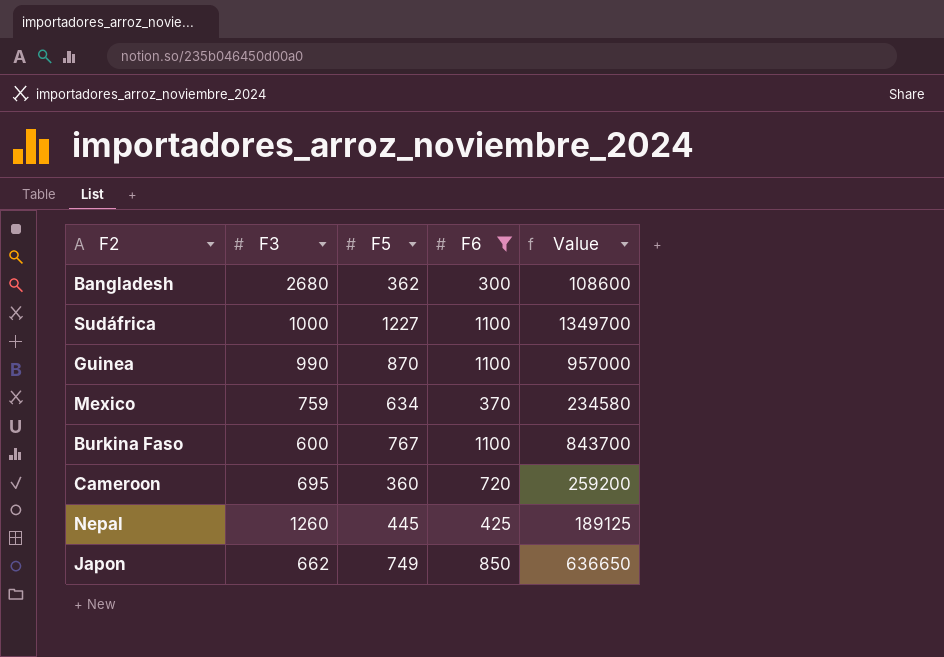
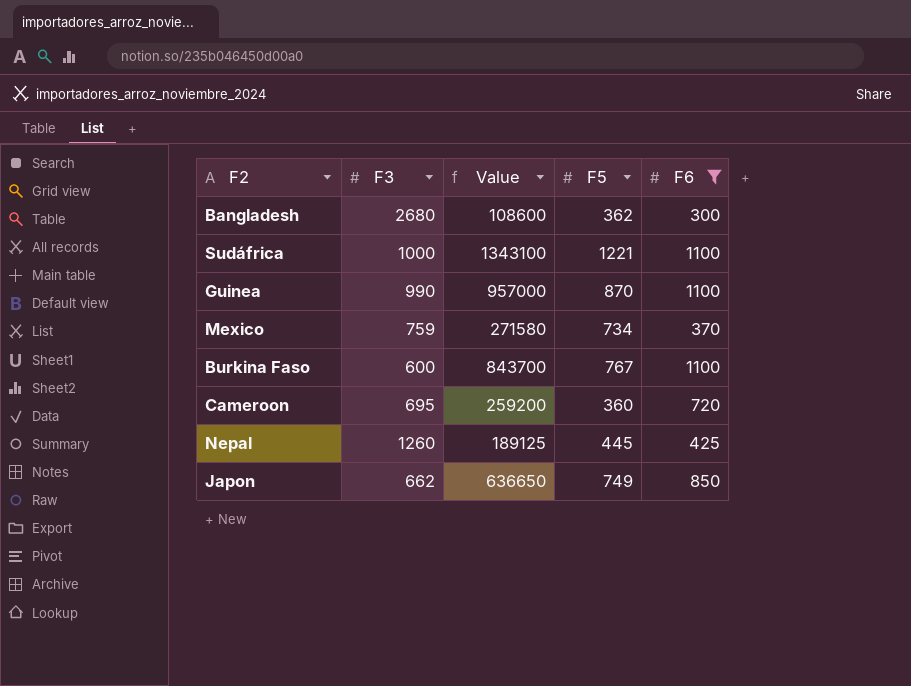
column Value | position: 5 -> 3
Sudáfrica | Value: 1349700 -> 1343100
Sudáfrica | F5: 1227 -> 1221
Mexico | Value: 234580 -> 271580
Mexico | F5: 634 -> 734

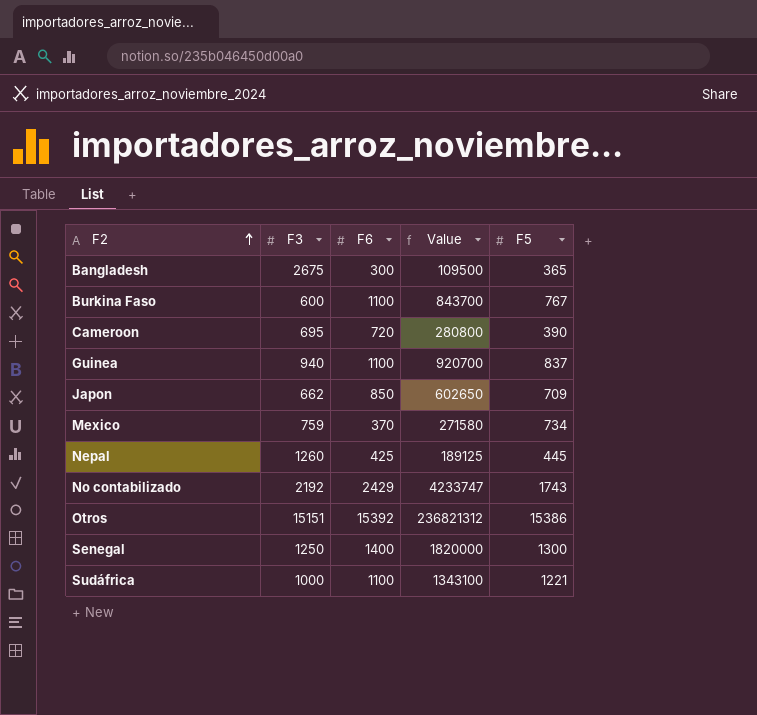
filter: F6 <= 1100 -> none
row order: none -> F2 ascending
column F6 | position: 5 -> 3
Bangladesh | F3: 2680 -> 2675
Bangladesh | Value: 108600 -> 109500
Bangladesh | F5: 362 -> 365
Cameroon | Value: 259200 -> 280800
Cameroon | F5: 360 -> 390
Guinea | F3: 990 -> 940
Guinea | Value: 957000 -> 920700
Guinea | F5: 870 -> 837
Japon | Value: 636650 -> 602650
Japon | F5: 749 -> 709

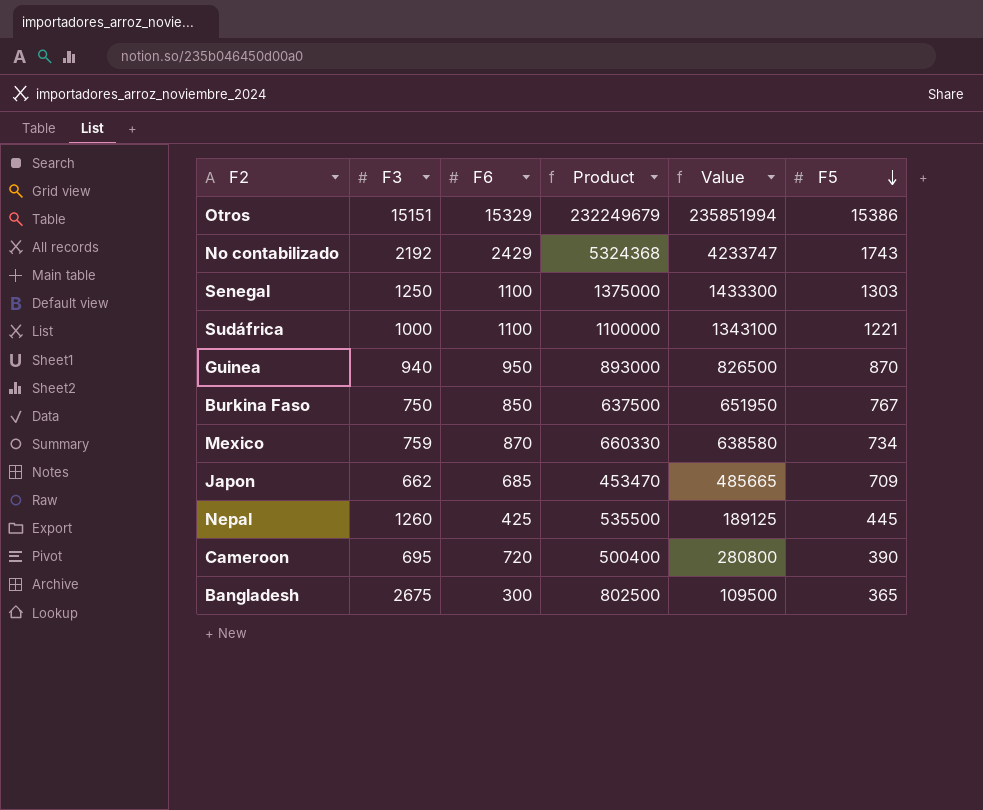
row order: F2 ascending -> F5 descending
column Product | formula: none -> [F3] * [F6]
Otros | F6: 15392 -> 15329
Otros | Value: 236821312 -> 235851994
Senegal | F6: 1400 -> 1100
Senegal | Value: 1820000 -> 1433300
Senegal | F5: 1300 -> 1303
Guinea | F6: 1100 -> 950
Guinea | Value: 920700 -> 826500
Guinea | F5: 837 -> 870
Burkina Faso | F3: 600 -> 750
Burkina Faso | F6: 1100 -> 850
Burkina Faso | Value: 843700 -> 651950
Mexico | F6: 370 -> 870
Mexico | Value: 271580 -> 638580
Japon | F6: 850 -> 685
Japon | Value: 602650 -> 485665

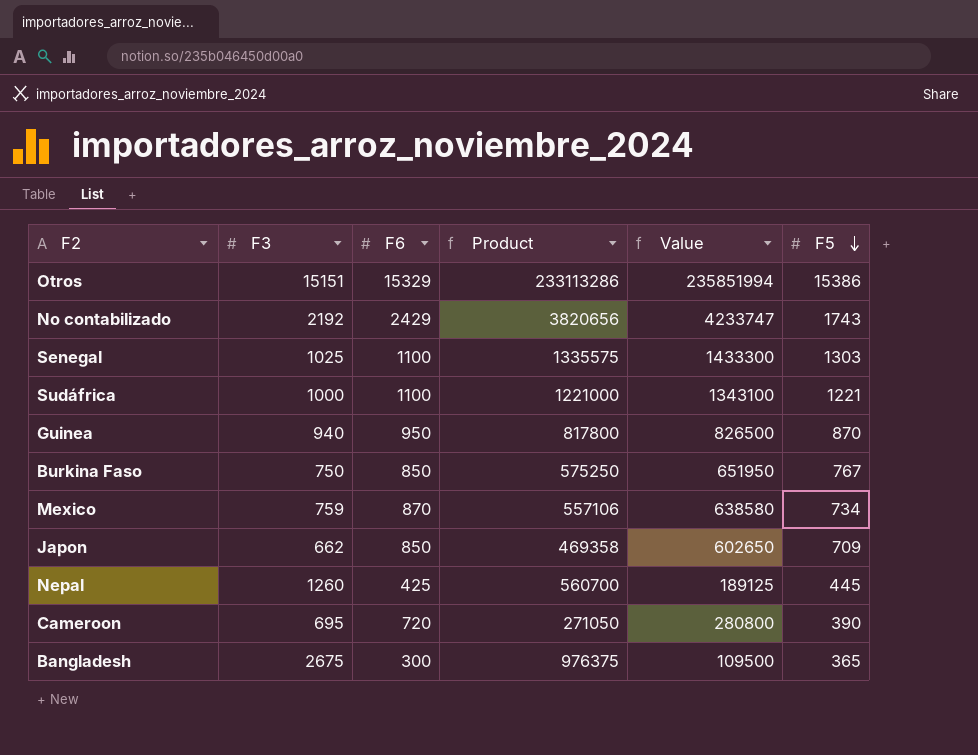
column Product | formula: [F3] * [F6] -> [F3] * [F5]
Senegal | F3: 1250 -> 1025
Japon | F6: 685 -> 850
Japon | Value: 485665 -> 602650

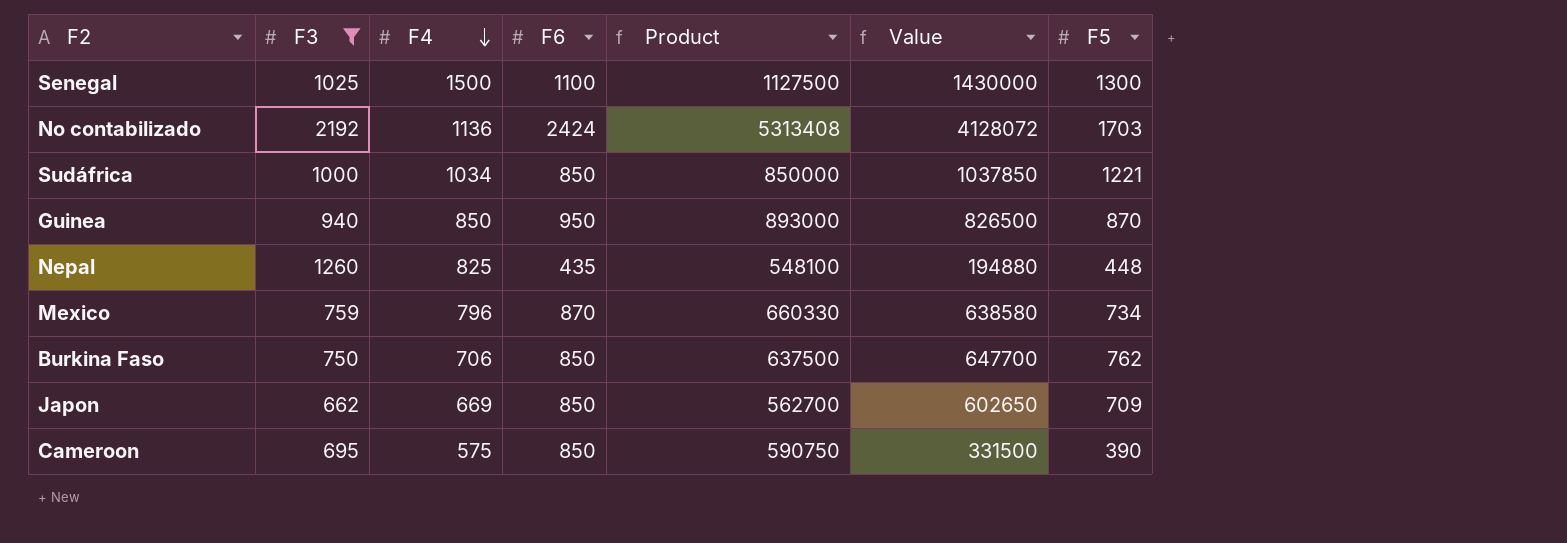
filter: none -> F3 <= 2192
row order: F5 descending -> F4 descending
column F4 | position: none -> 3
column Product | formula: [F3] * [F5] -> [F3] * [F6]
Senegal | Value: 1433300 -> 1430000
Senegal | F5: 1303 -> 1300
No contabilizado | F6: 2429 -> 2424
No contabilizado | Value: 4233747 -> 4128072
No contabilizado | F5: 1743 -> 1703
Sudáfrica | F6: 1100 -> 850
Sudáfrica | Value: 1343100 -> 1037850
Nepal | F6: 425 -> 435
Nepal | Value: 189125 -> 194880
Nepal | F5: 445 -> 448
Burkina Faso | Value: 651950 -> 647700
Burkina Faso | F5: 767 -> 762
Cameroon | F6: 720 -> 850
Cameroon | Value: 280800 -> 331500

